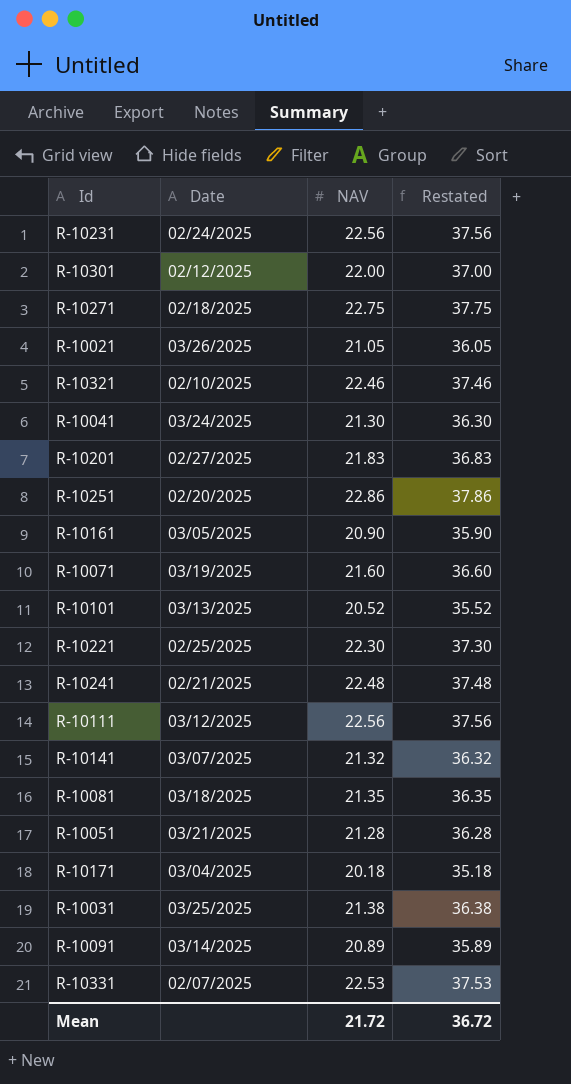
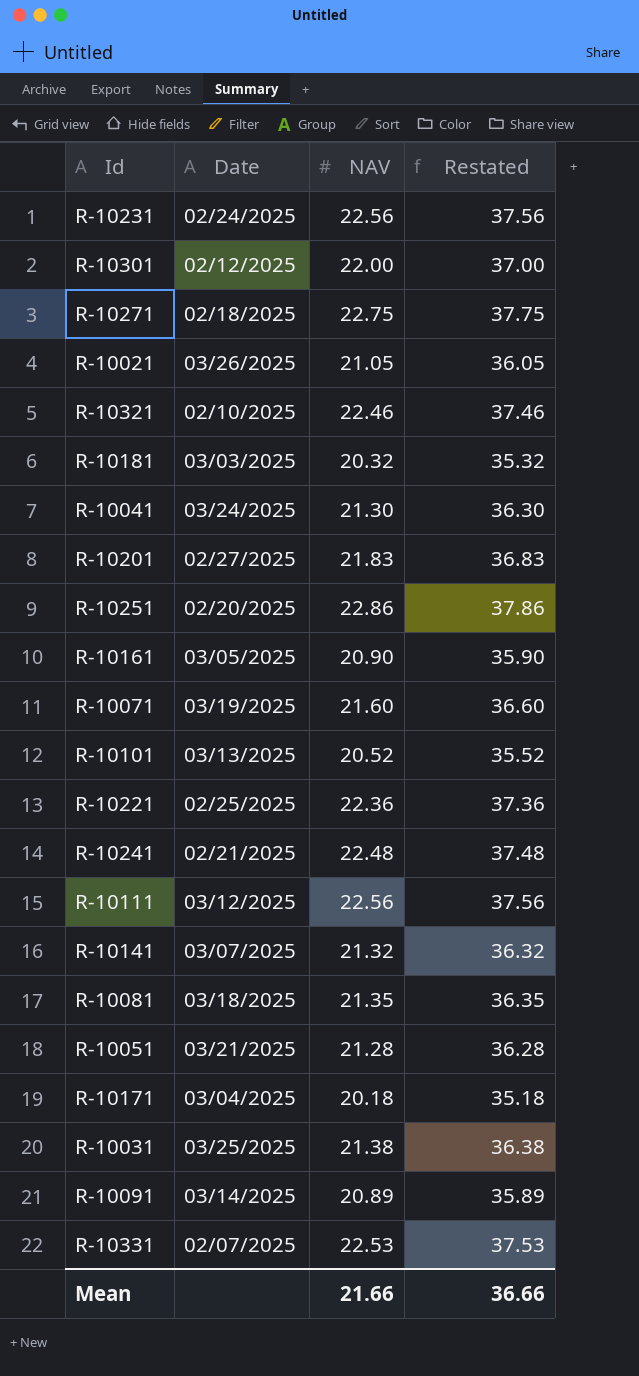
row R-10181: none -> 03/03/2025 | 20.32 | 35.32
R-10221 | NAV: 22.30 -> 22.36
R-10221 | Restated: 37.30 -> 37.36
Mean | NAV: 21.72 -> 21.66
Mean | Restated: 36.72 -> 36.66

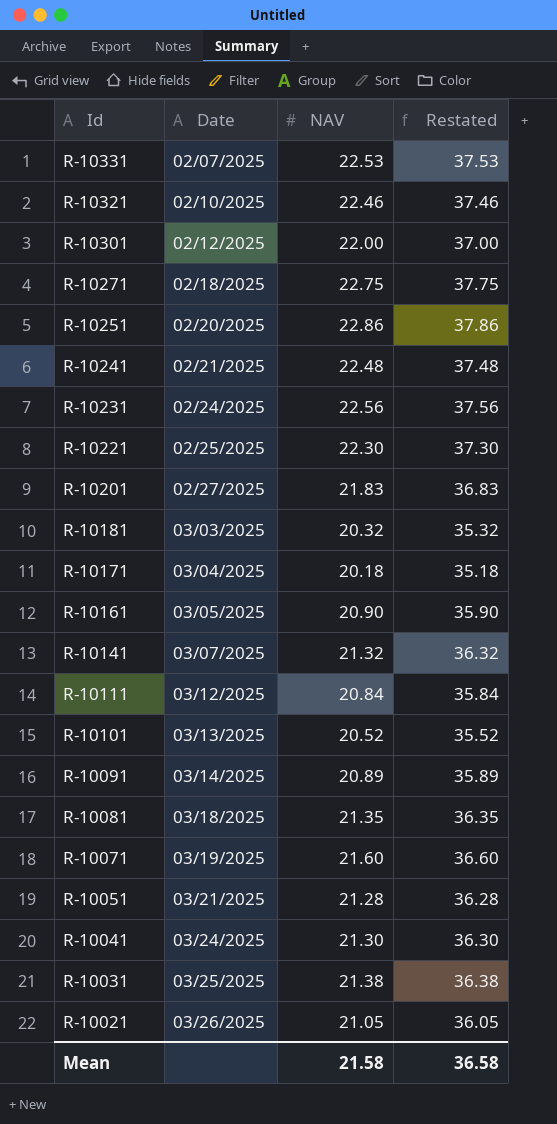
row order: none -> Id descending
R-10221 | NAV: 22.36 -> 22.30
R-10221 | Restated: 37.36 -> 37.30
R-10111 | NAV: 22.56 -> 20.84
R-10111 | Restated: 37.56 -> 35.84
Mean | NAV: 21.66 -> 21.58
Mean | Restated: 36.66 -> 36.58

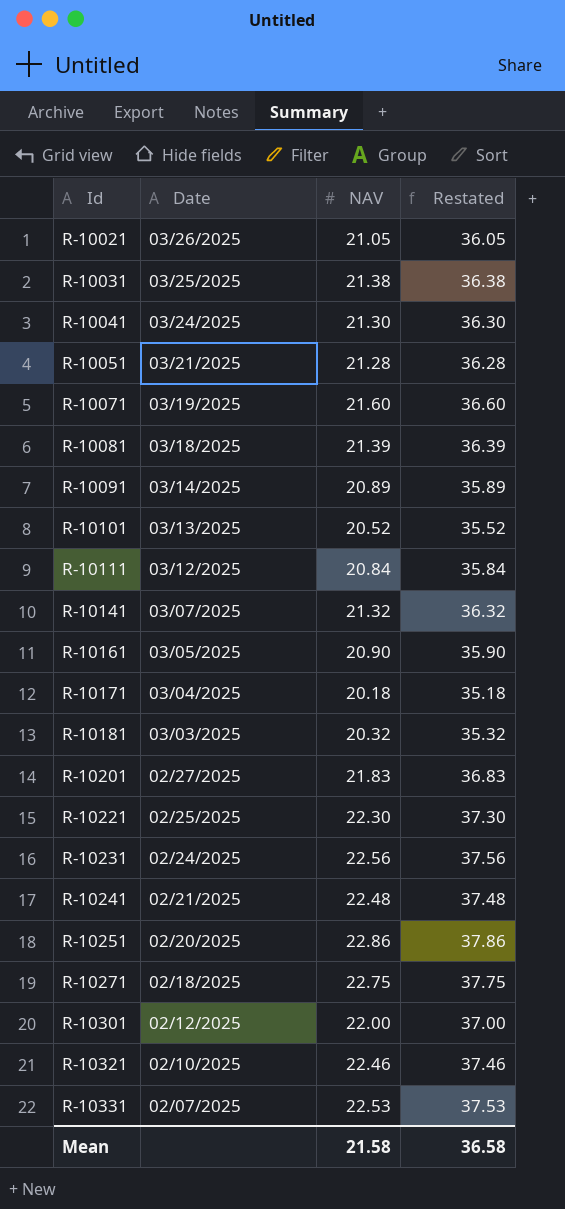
row order: Id descending -> Id ascending
R-10081 | NAV: 21.35 -> 21.39
R-10081 | Restated: 36.35 -> 36.39

